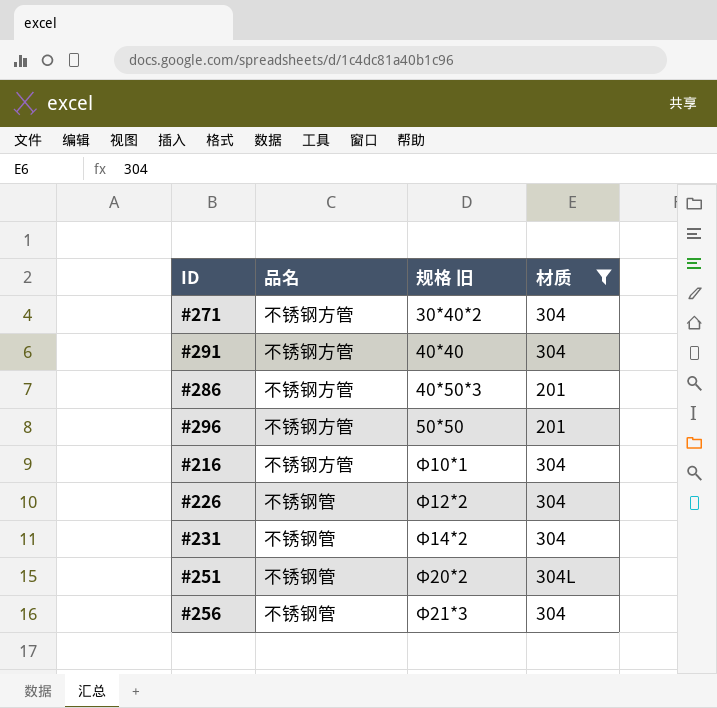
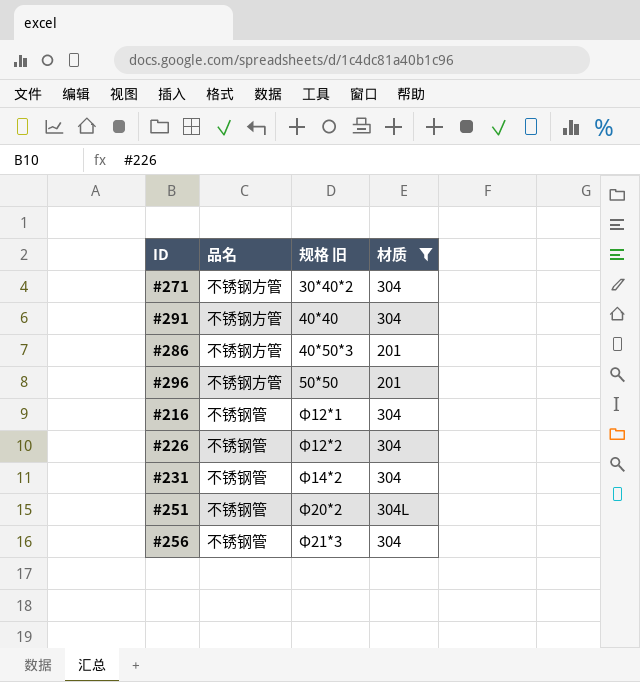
#216 | 品名: 不锈钢方管 -> 不锈钢管
#216 | 规格 旧: Φ10*1 -> Φ12*1

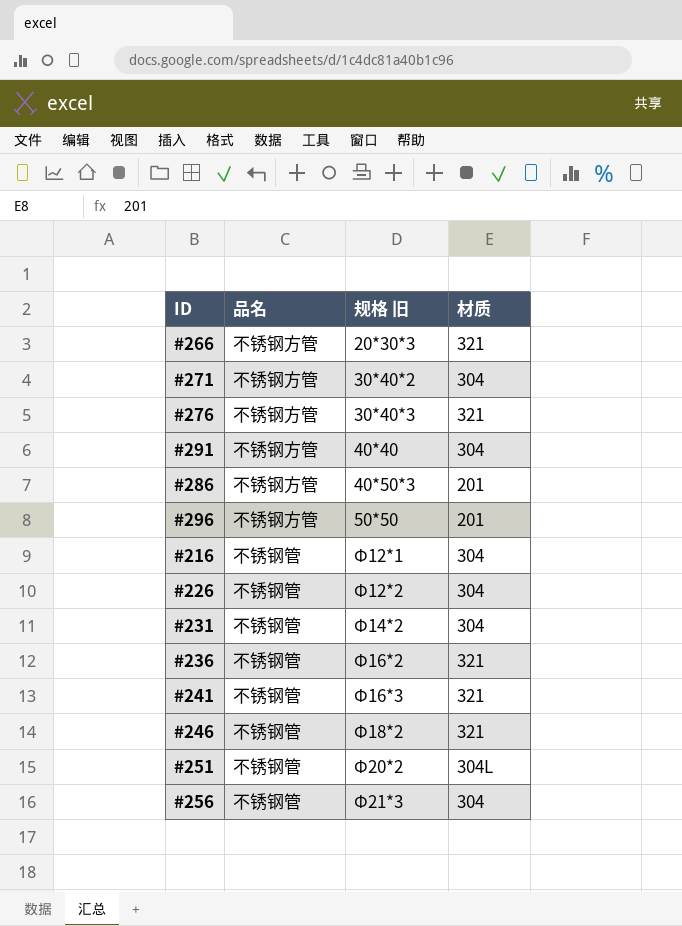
filter: 材质 != 321 -> none

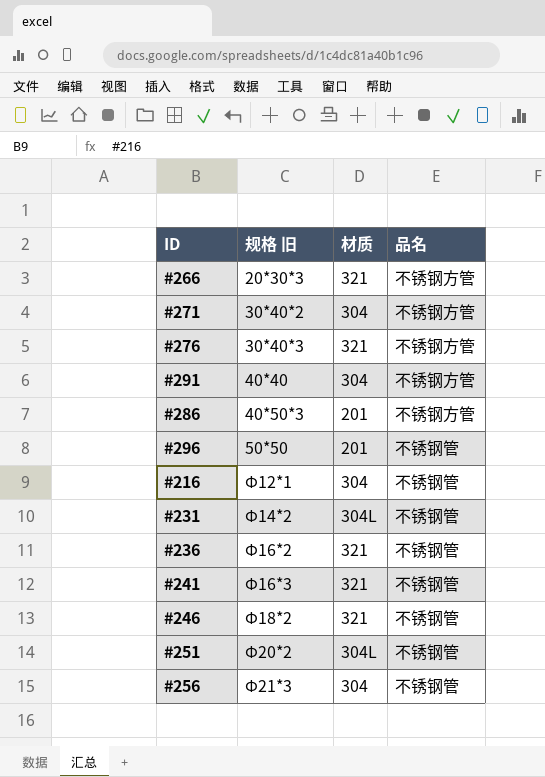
column 品名 | position: 2 -> 4
row #226: 不锈钢管 | Φ12*2 | 304 -> none
#296 | 品名: 不锈钢方管 -> 不锈钢管
#231 | 材质: 304 -> 304L

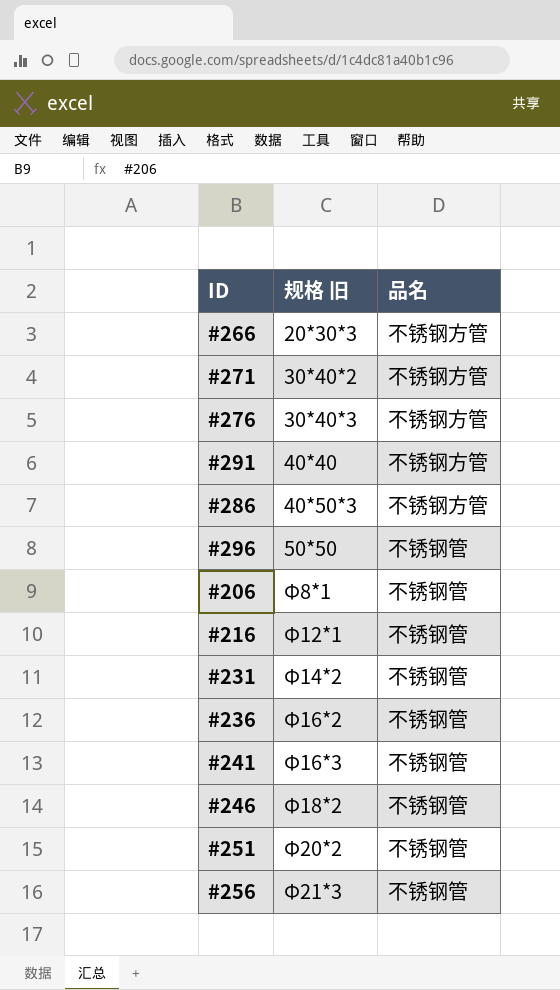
column 材质 | position: 3 -> none
row #206: none -> Φ8*1 | 不锈钢管

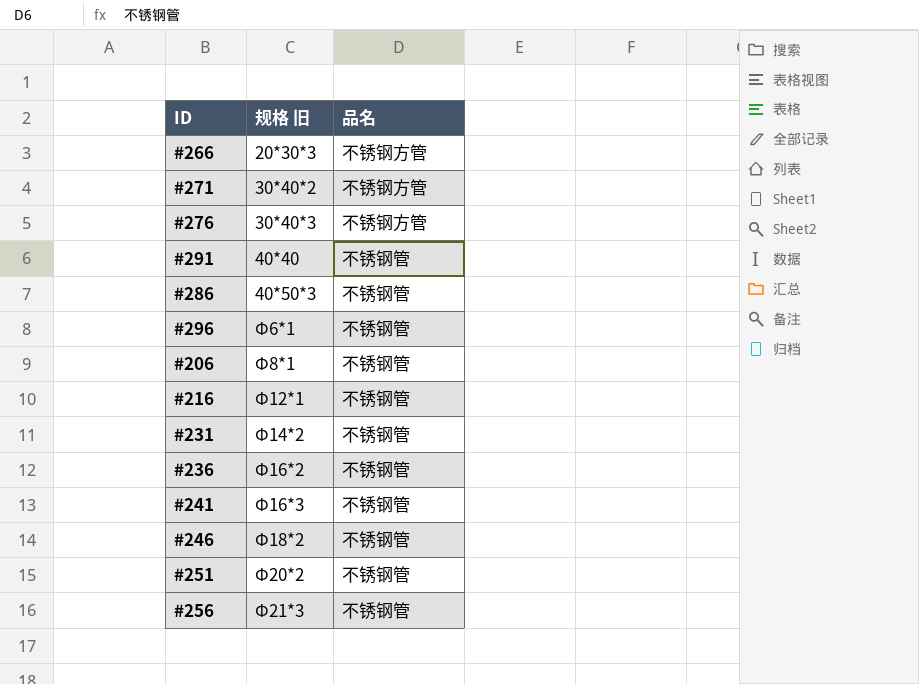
#291 | 品名: 不锈钢方管 -> 不锈钢管
#286 | 品名: 不锈钢方管 -> 不锈钢管
#296 | 规格 旧: 50*50 -> Φ6*1

